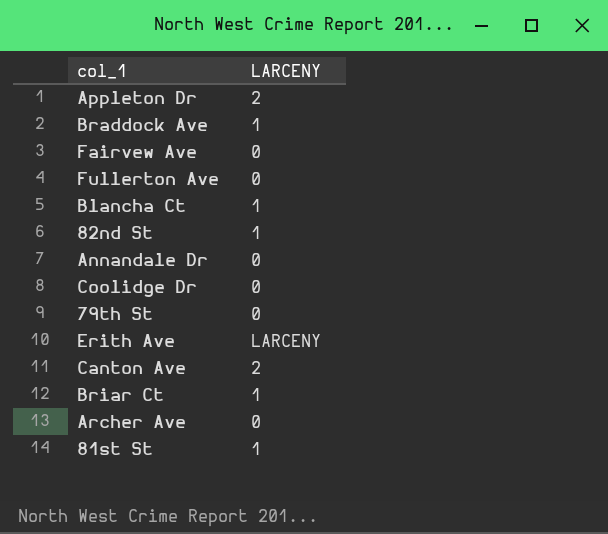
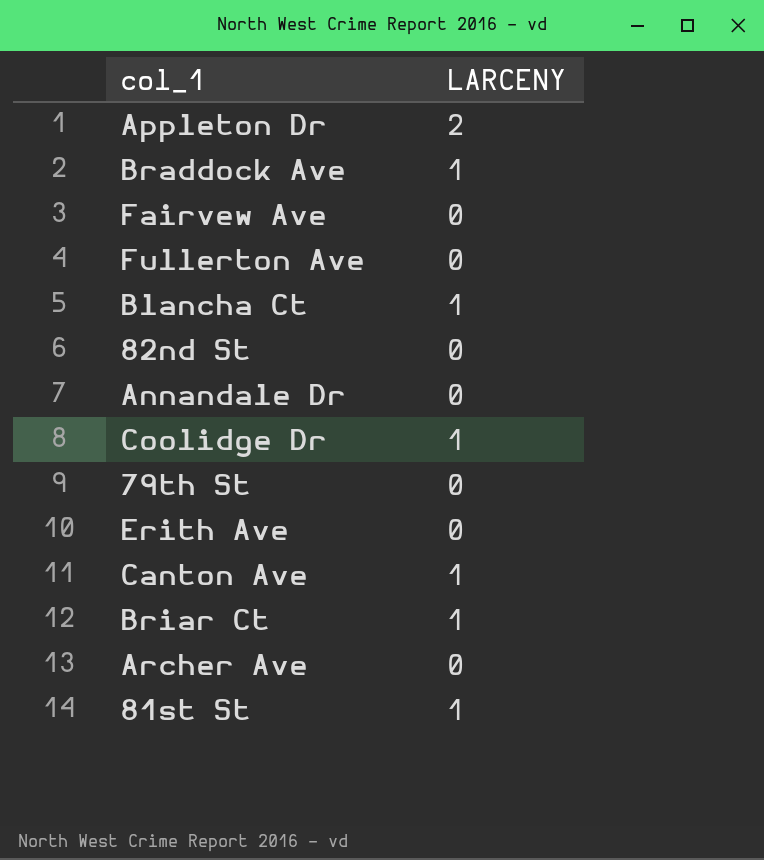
82nd St | LARCENY: 1 -> 0
Coolidge Dr | LARCENY: 0 -> 1
Erith Ave | LARCENY: LARCENY -> 0
Canton Ave | LARCENY: 2 -> 1

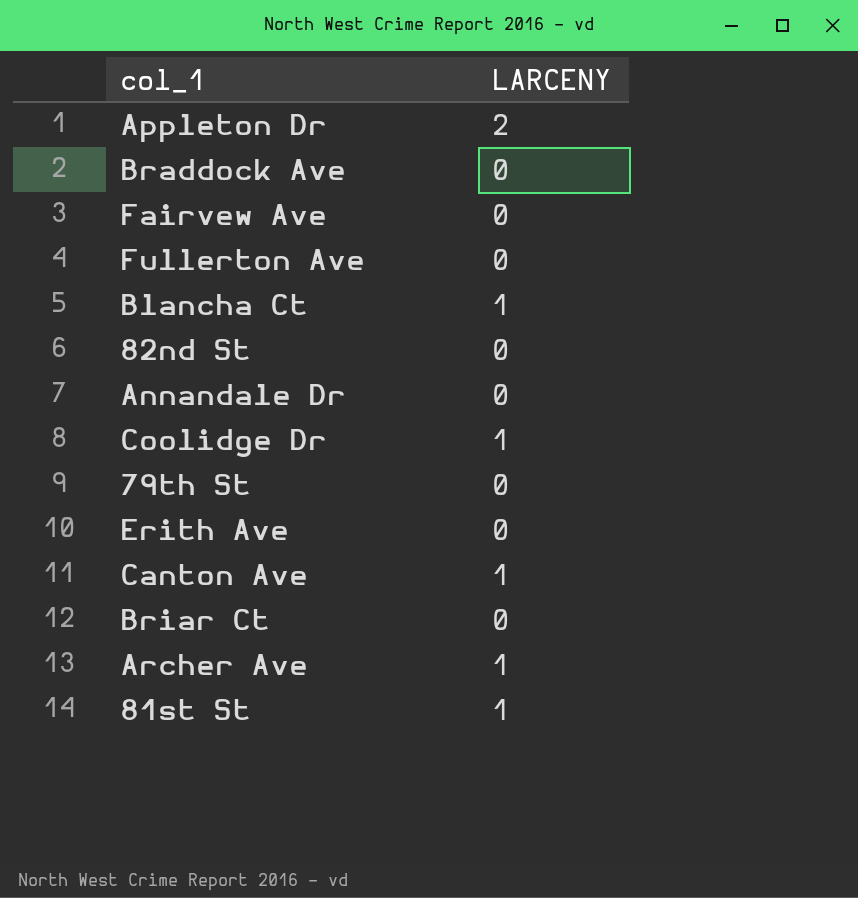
Braddock Ave | LARCENY: 1 -> 0
Briar Ct | LARCENY: 1 -> 0
Archer Ave | LARCENY: 0 -> 1

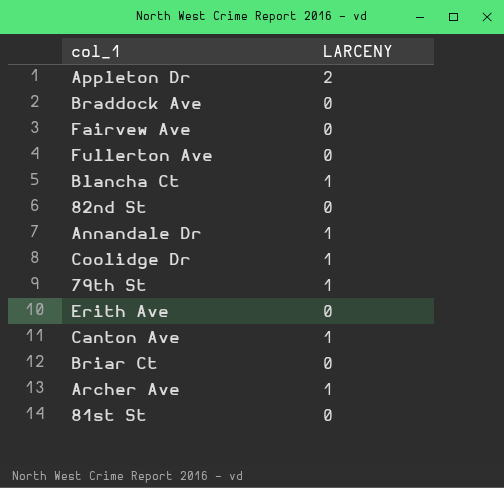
Annandale Dr | LARCENY: 0 -> 1
79th St | LARCENY: 0 -> 1
81st St | LARCENY: 1 -> 0

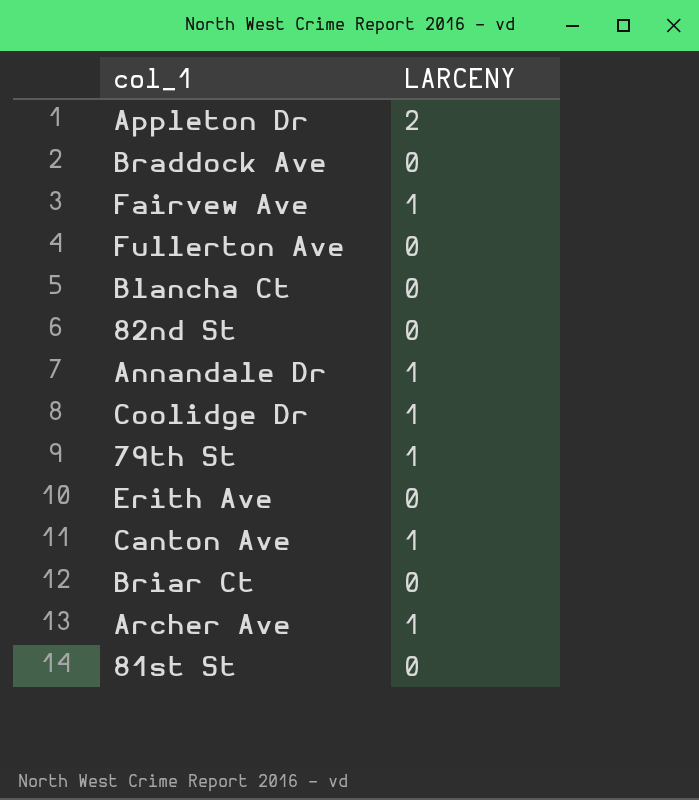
Fairvew Ave | LARCENY: 0 -> 1
Blancha Ct | LARCENY: 1 -> 0

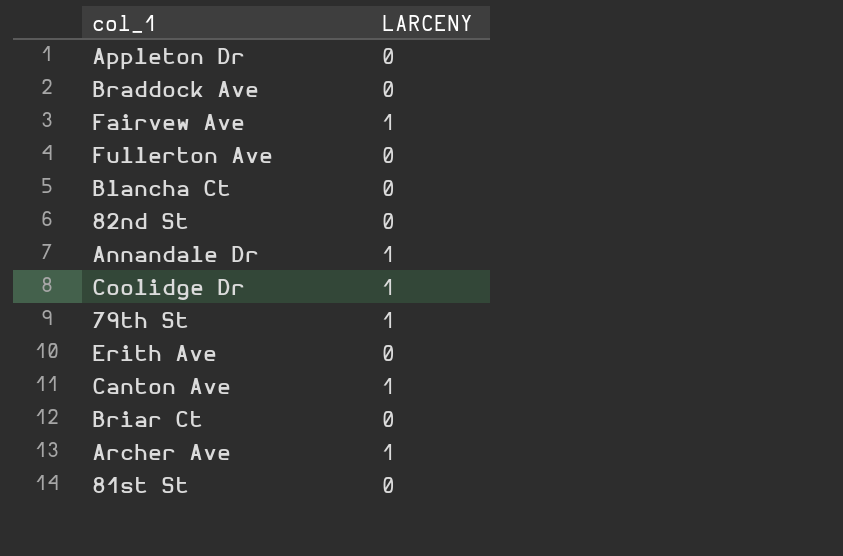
Appleton Dr | LARCENY: 2 -> 0

